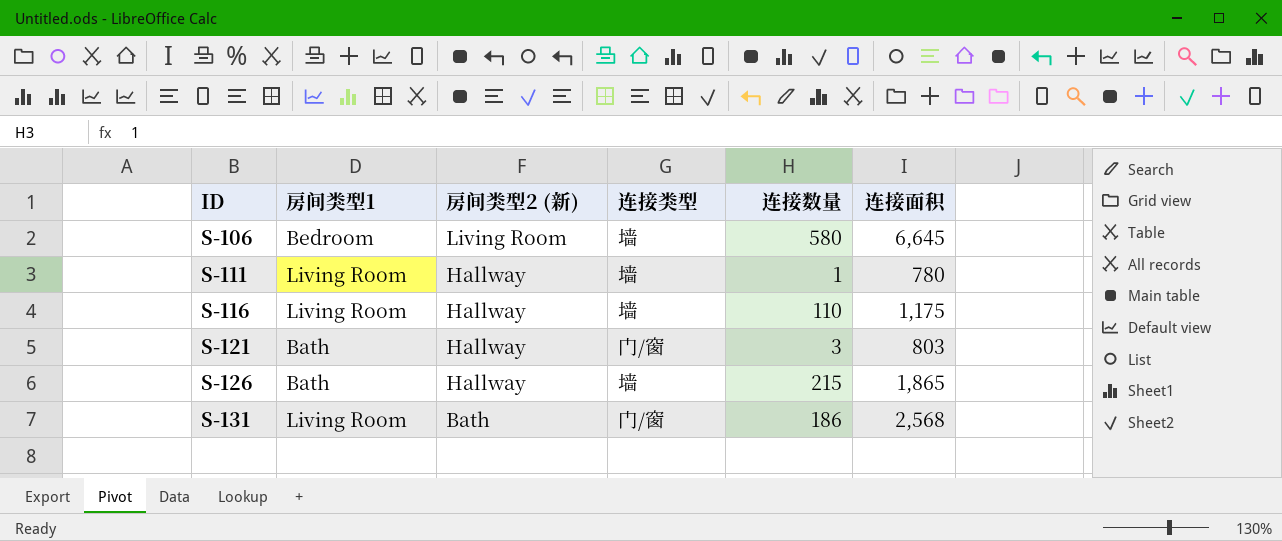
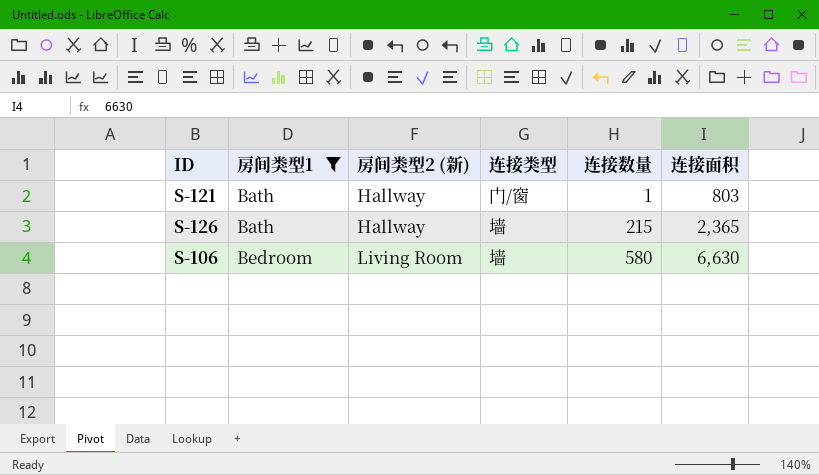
filter: none -> 房间类型1 != Living Room
row order: ID ascending -> 房间类型1 ascending
S-121 | 连接数量: 3 -> 1
S-126 | 连接面积: 1,865 -> 2,365
S-106 | 连接面积: 6,645 -> 6,630

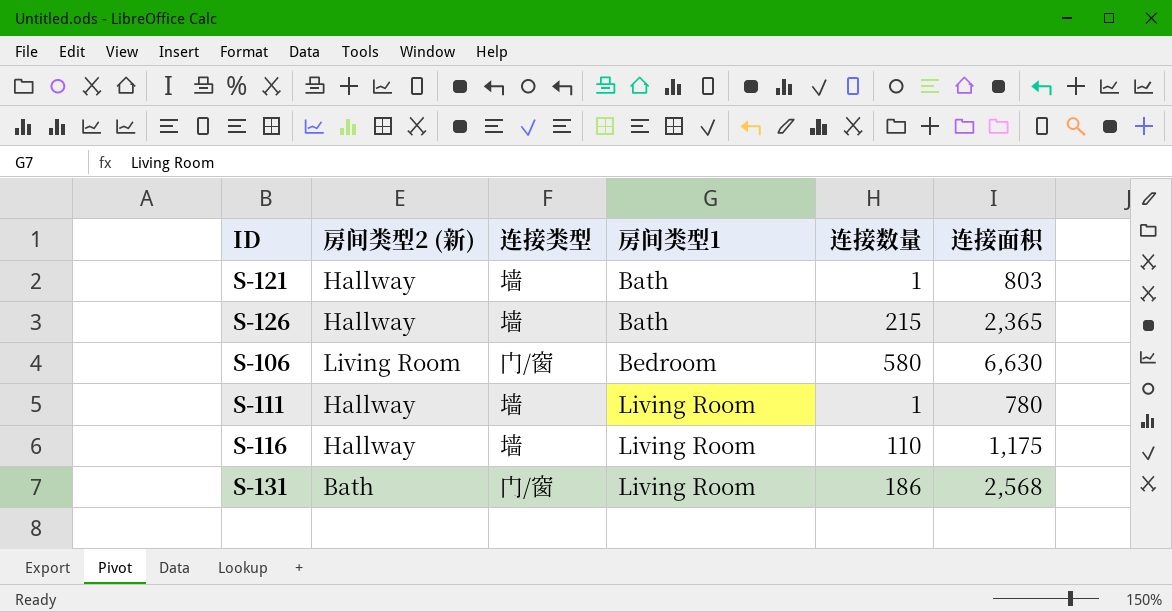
filter: 房间类型1 != Living Room -> none
column 房间类型1 | position: 2 -> 4
S-121 | 连接类型: 门/窗 -> 墙
S-106 | 连接类型: 墙 -> 门/窗

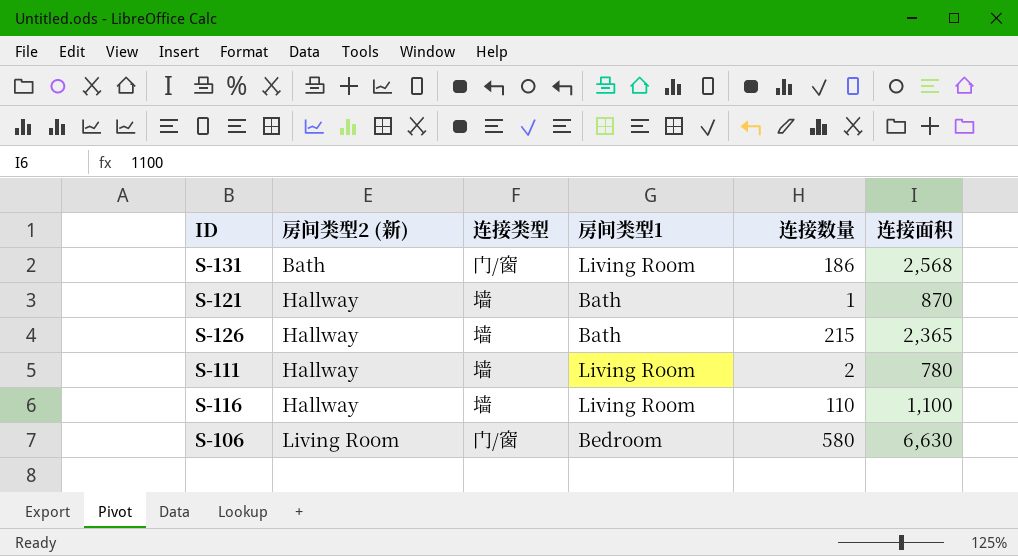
row order: 房间类型1 ascending -> 房间类型2 (新) ascending
S-121 | 连接面积: 803 -> 870
S-111 | 连接数量: 1 -> 2
S-116 | 连接面积: 1,175 -> 1,100

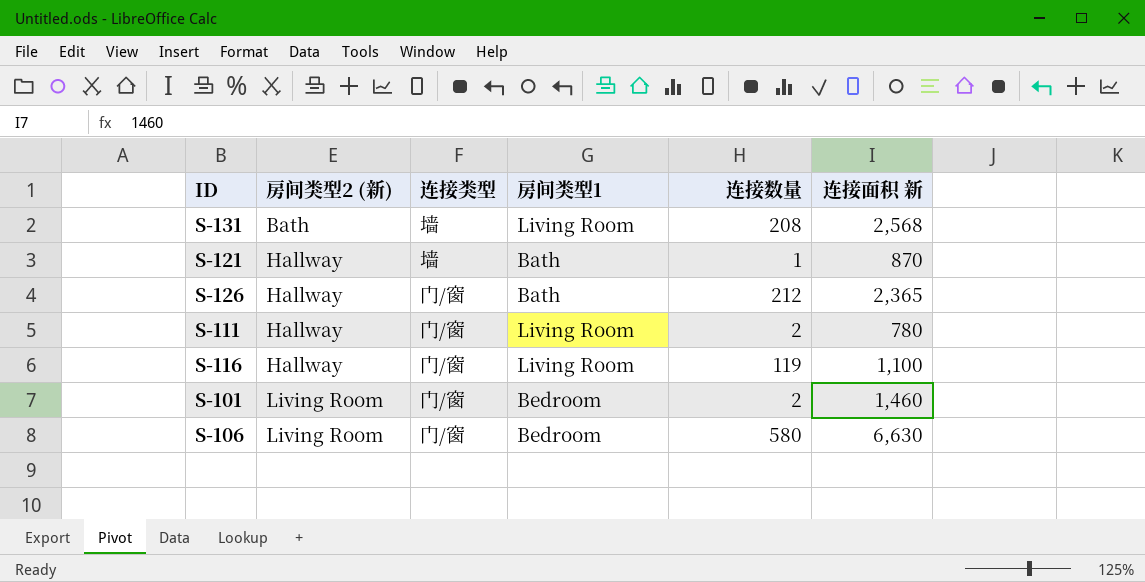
column name: 连接面积 -> 连接面积 新
S-131 | 连接类型: 门/窗 -> 墙
S-131 | 连接数量: 186 -> 208
S-126 | 连接类型: 墙 -> 门/窗
S-126 | 连接数量: 215 -> 212
S-111 | 连接类型: 墙 -> 门/窗
S-116 | 连接类型: 墙 -> 门/窗
S-116 | 连接数量: 110 -> 119
row S-101: none -> Living Room | 门/窗 | Bedroom | 2 | 1,460

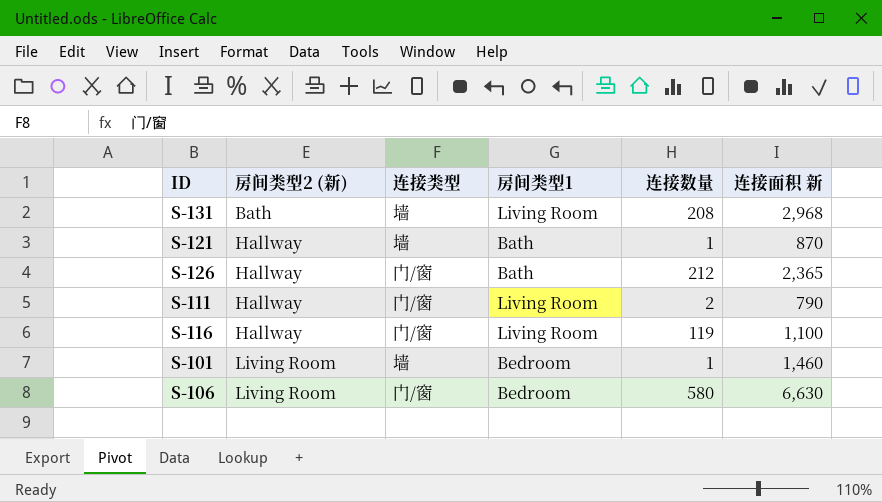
S-131 | 连接面积 新: 2,568 -> 2,968
S-111 | 连接面积 新: 780 -> 790
S-101 | 连接类型: 门/窗 -> 墙
S-101 | 连接数量: 2 -> 1

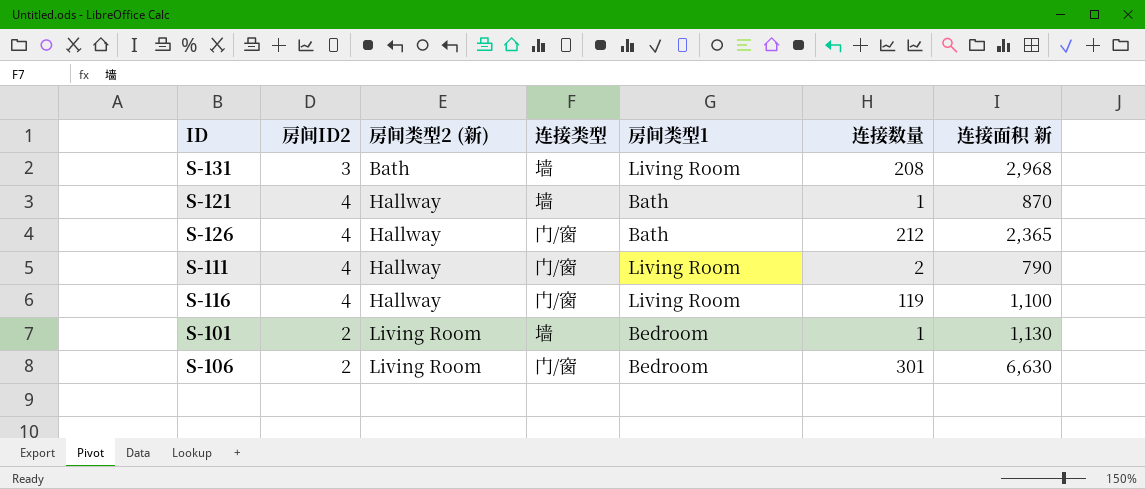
column 房间ID2 | position: none -> 2
S-101 | 连接面积 新: 1,460 -> 1,130
S-106 | 连接数量: 580 -> 301

